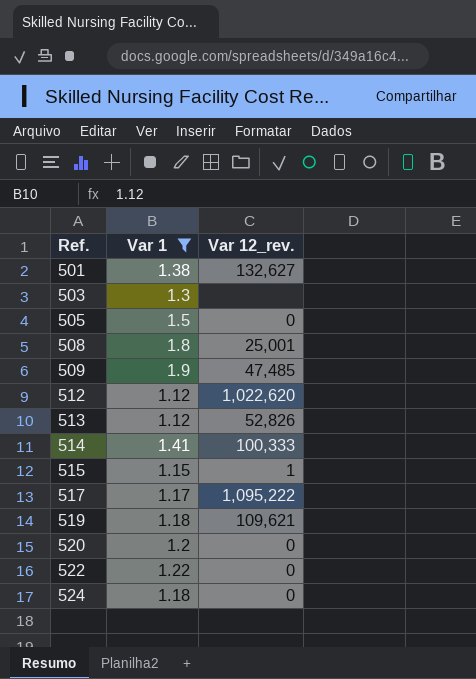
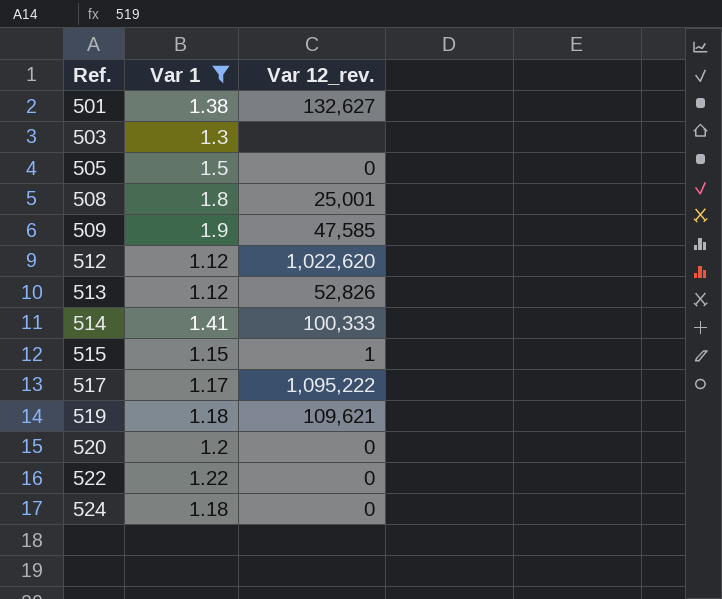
509 | Var 12_rev.: 47,485 -> 47,585

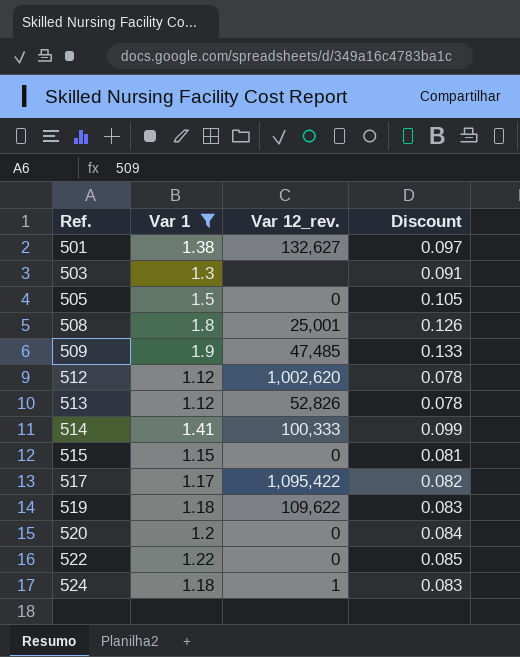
column Discount | formula: none -> [Var 1] * 0.07
509 | Var 12_rev.: 47,585 -> 47,485
512 | Var 12_rev.: 1,022,620 -> 1,002,620
515 | Var 12_rev.: 1 -> 0
517 | Var 12_rev.: 1,095,222 -> 1,095,422
519 | Var 12_rev.: 109,621 -> 109,622
524 | Var 12_rev.: 0 -> 1

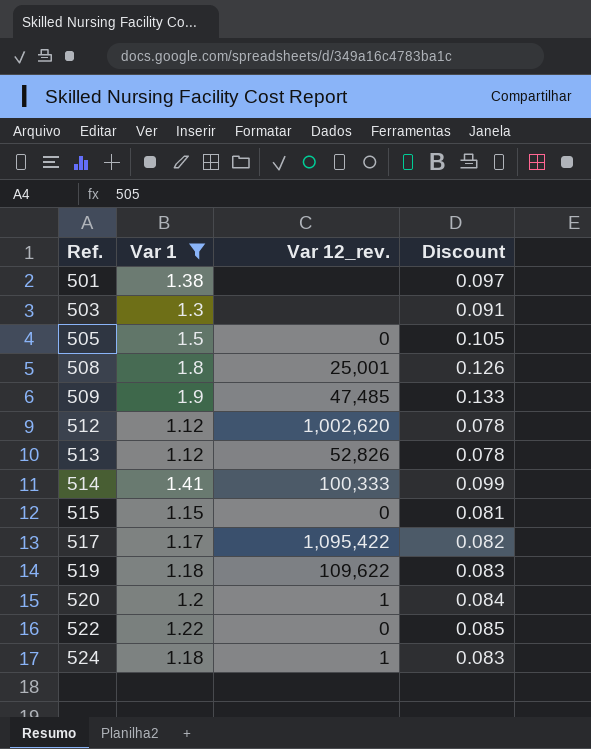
501 | Var 12_rev.: 132,627 -> none
520 | Var 12_rev.: 0 -> 1

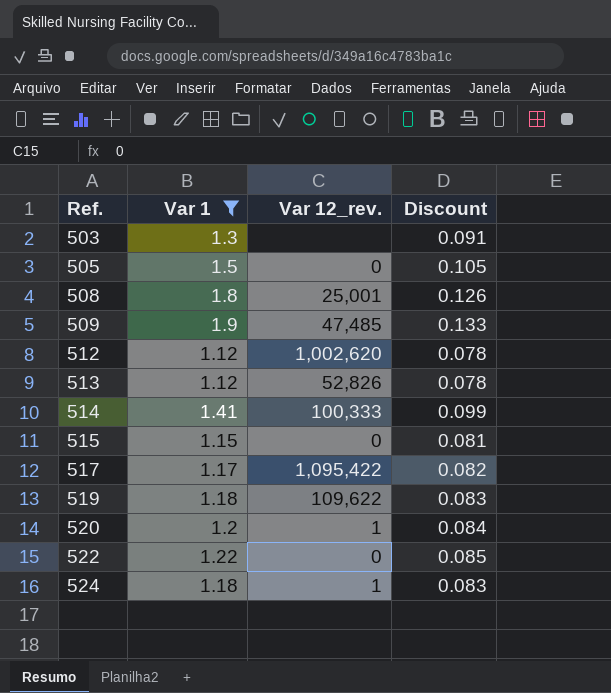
row 501: 1.38 | none | 0.097 -> none

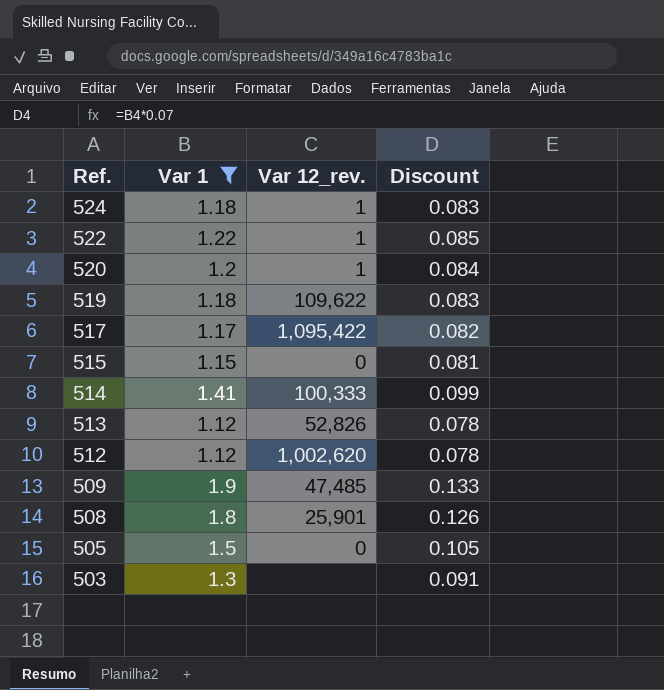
row order: Ref. ascending -> Ref. descending
522 | Var 12_rev.: 0 -> 1
508 | Var 12_rev.: 25,001 -> 25,901

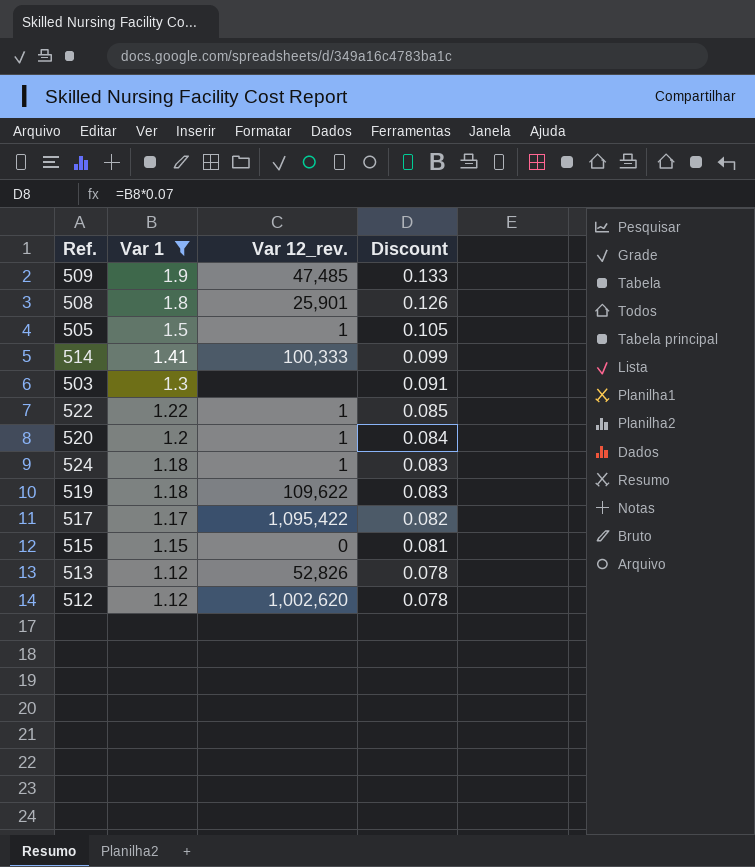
row order: Ref. descending -> Var 1 descending
505 | Var 12_rev.: 0 -> 1

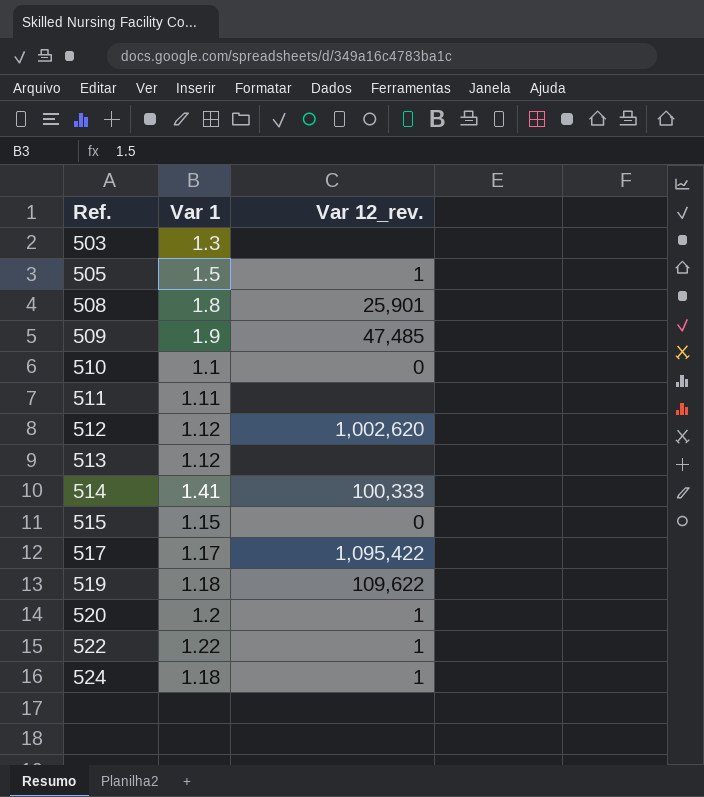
filter: Var 1 >= 1.12 -> none
row order: Var 1 descending -> Ref. ascending
column Discount | formula: [Var 1] * 0.07 -> none
513 | Var 12_rev.: 52,826 -> none

